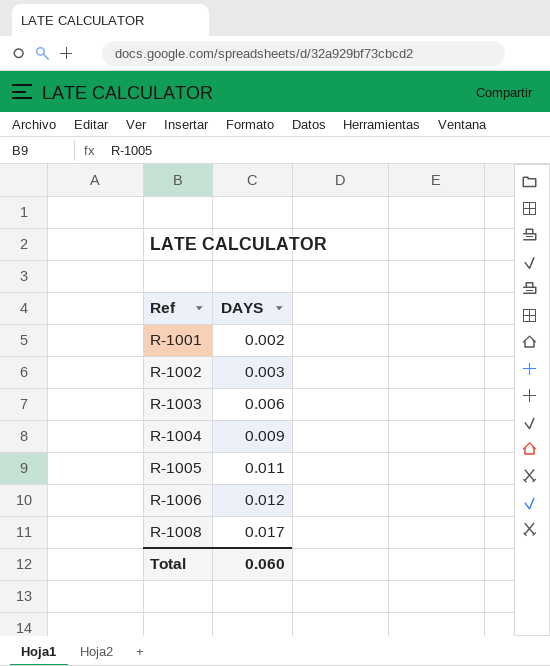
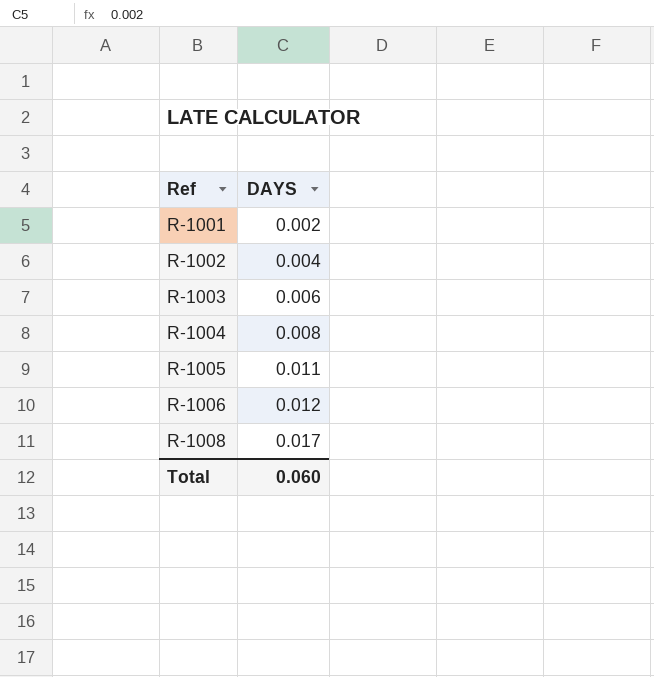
R-1002 | DAYS: 0.003 -> 0.004
R-1004 | DAYS: 0.009 -> 0.008

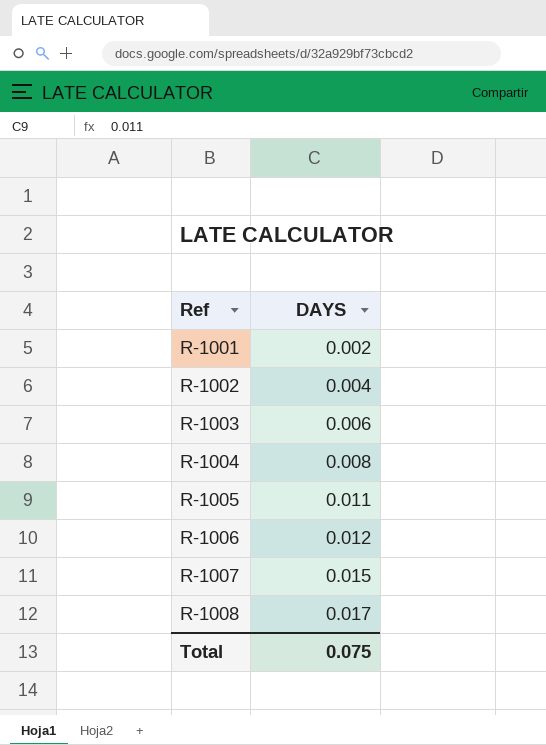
row R-1007: none -> 0.015
Total | DAYS: 0.060 -> 0.075

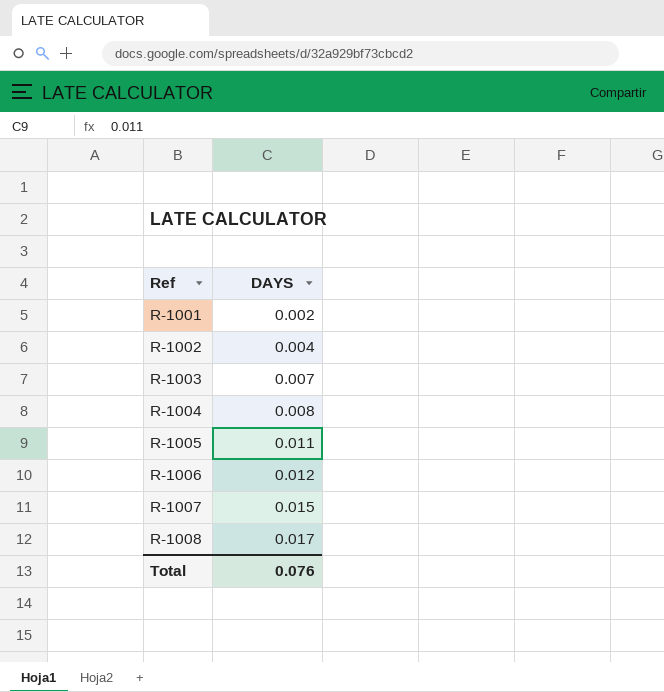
R-1003 | DAYS: 0.006 -> 0.007
Total | DAYS: 0.075 -> 0.076

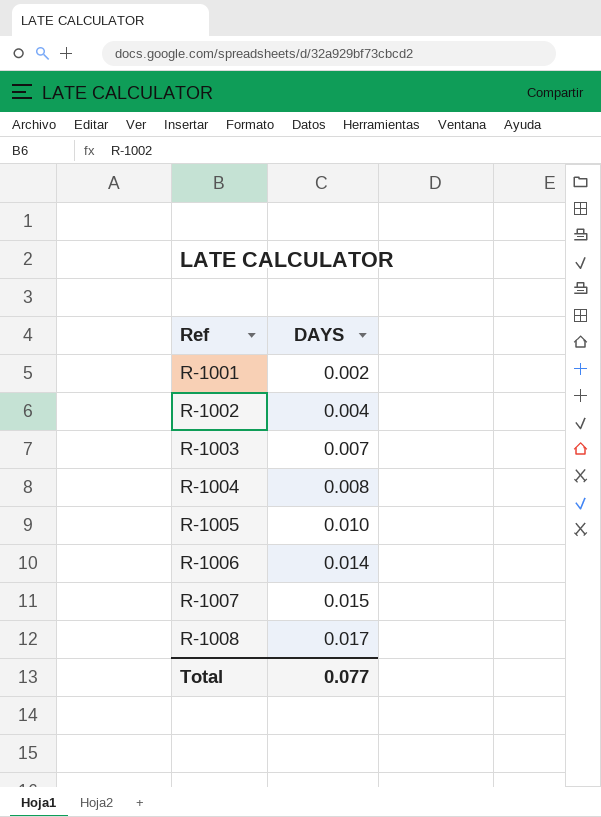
R-1005 | DAYS: 0.011 -> 0.010
R-1006 | DAYS: 0.012 -> 0.014
Total | DAYS: 0.076 -> 0.077

